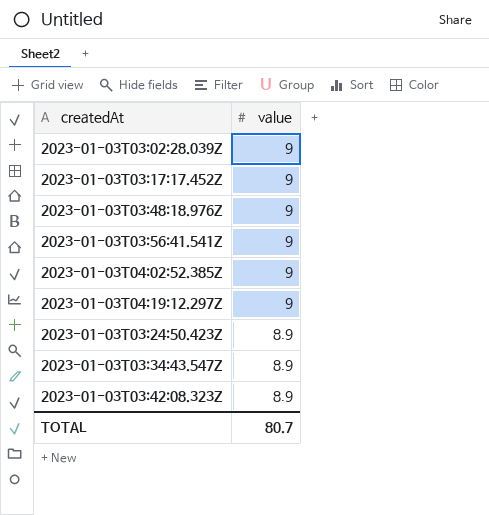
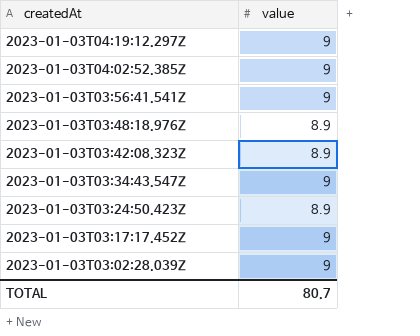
row order: value descending -> createdAt descending
2023-01-03T03:48:18.976Z | value: 9 -> 8.9
2023-01-03T03:34:43.547Z | value: 8.9 -> 9

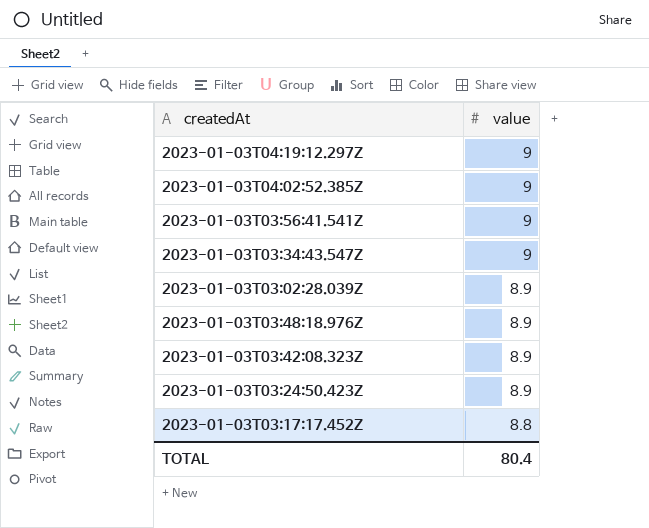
row order: createdAt descending -> value descending
2023-01-03T03:02:28.039Z | value: 9 -> 8.9
2023-01-03T03:17:17.452Z | value: 9 -> 8.8
TOTAL | value: 80.7 -> 80.4

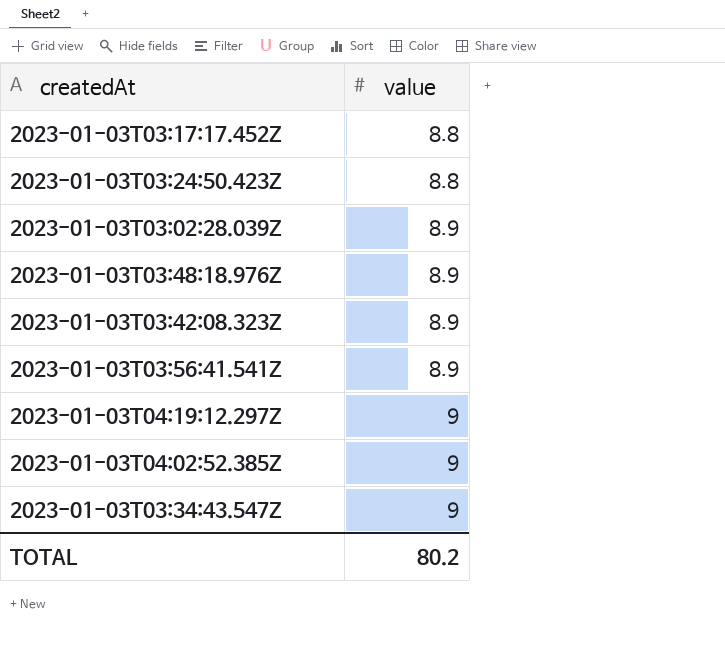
row order: value descending -> value ascending
2023-01-03T03:24:50.423Z | value: 8.9 -> 8.8
2023-01-03T03:56:41.541Z | value: 9 -> 8.9
TOTAL | value: 80.4 -> 80.2

